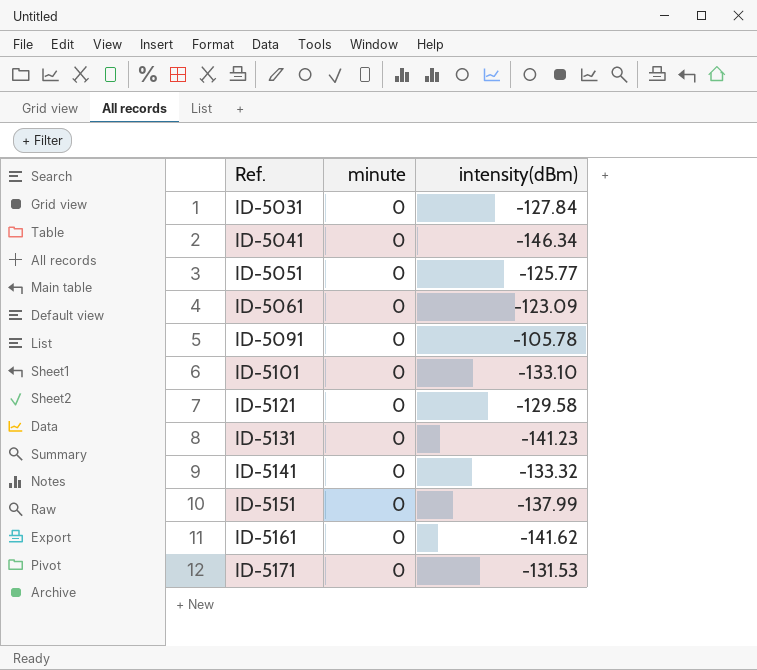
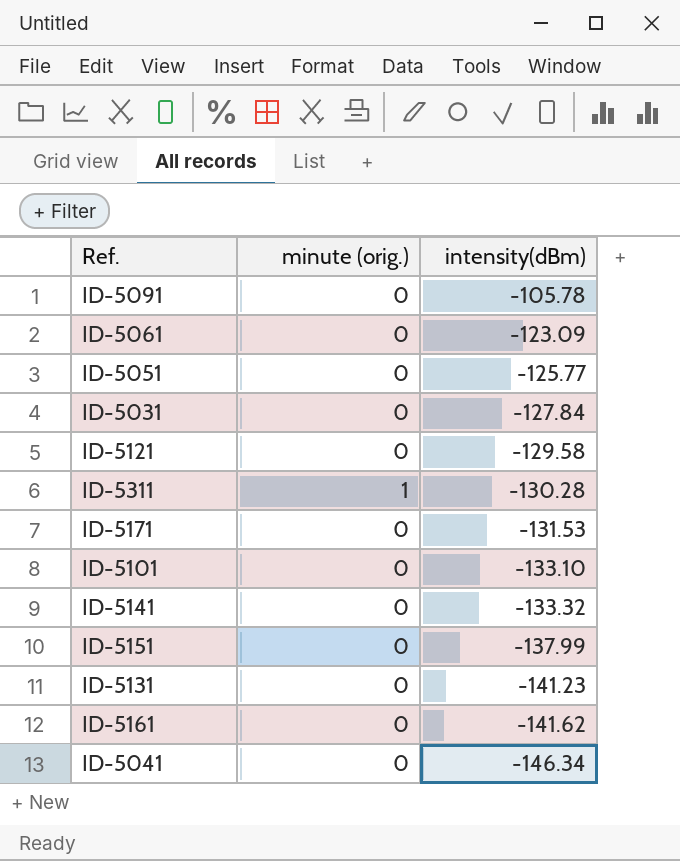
row order: Ref. ascending -> intensity(dBm) descending
column name: minute -> minute (orig.)
row ID-5311: none -> 1 | -130.28

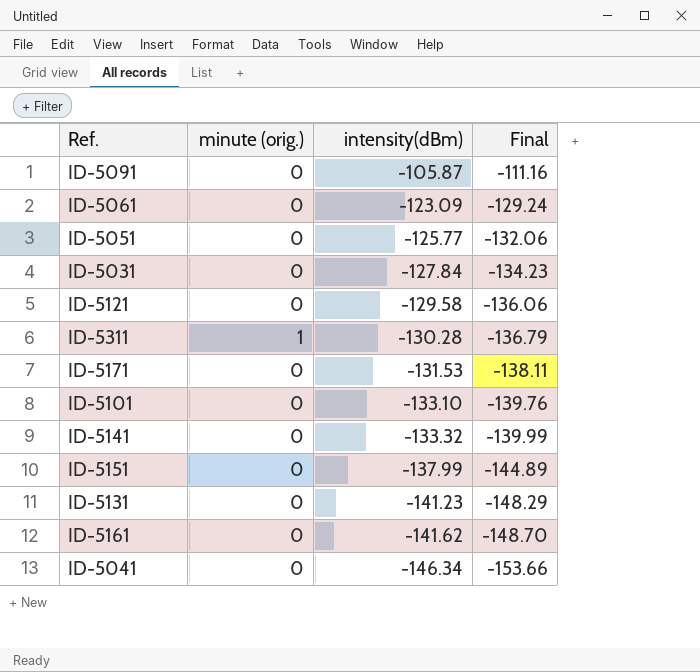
column Final | formula: none -> [intensity(dBm)] * 1.05
ID-5091 | intensity(dBm): -105.78 -> -105.87

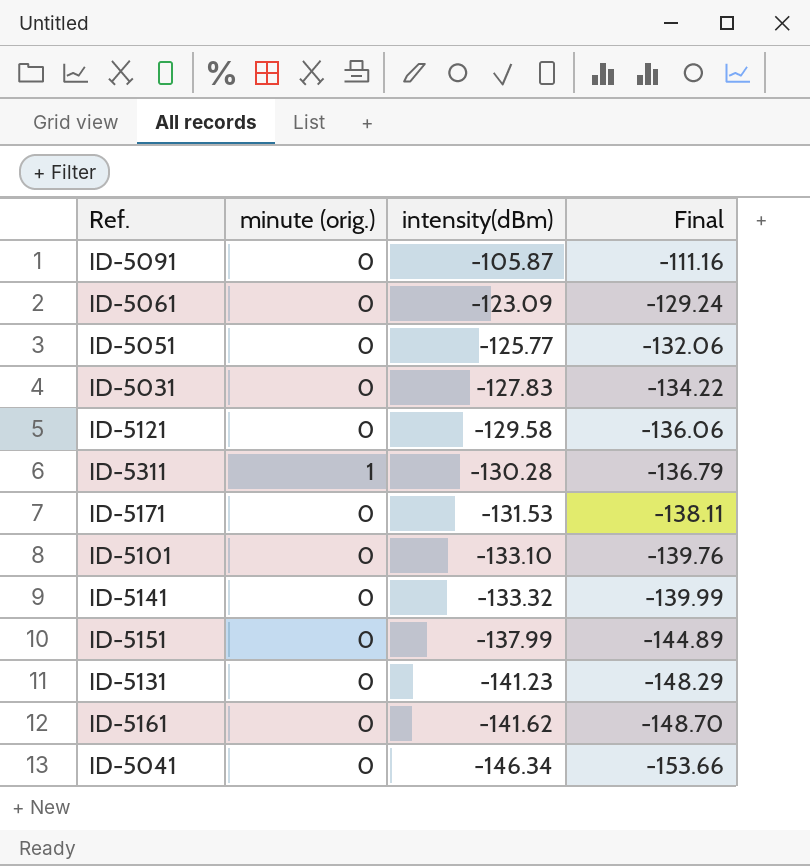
ID-5031 | intensity(dBm): -127.84 -> -127.83
ID-5031 | Final: -134.23 -> -134.22

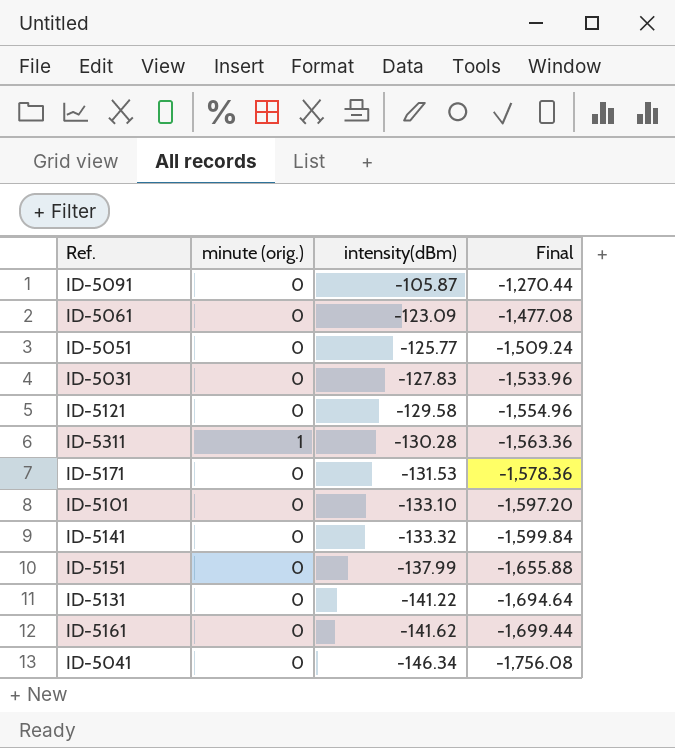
column Final | formula: [intensity(dBm)] * 1.05 -> [intensity(dBm)] * 12
ID-5131 | intensity(dBm): -141.23 -> -141.22

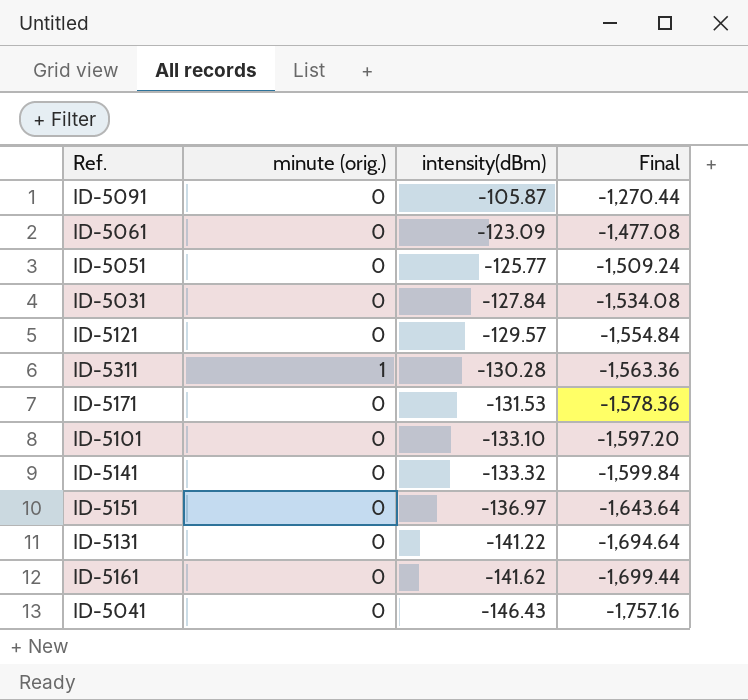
ID-5031 | intensity(dBm): -127.83 -> -127.84
ID-5031 | Final: -1,533.96 -> -1,534.08
ID-5121 | intensity(dBm): -129.58 -> -129.57
ID-5121 | Final: -1,554.96 -> -1,554.84
ID-5151 | intensity(dBm): -137.99 -> -136.97
ID-5151 | Final: -1,655.88 -> -1,643.64
ID-5041 | intensity(dBm): -146.34 -> -146.43
ID-5041 | Final: -1,756.08 -> -1,757.16

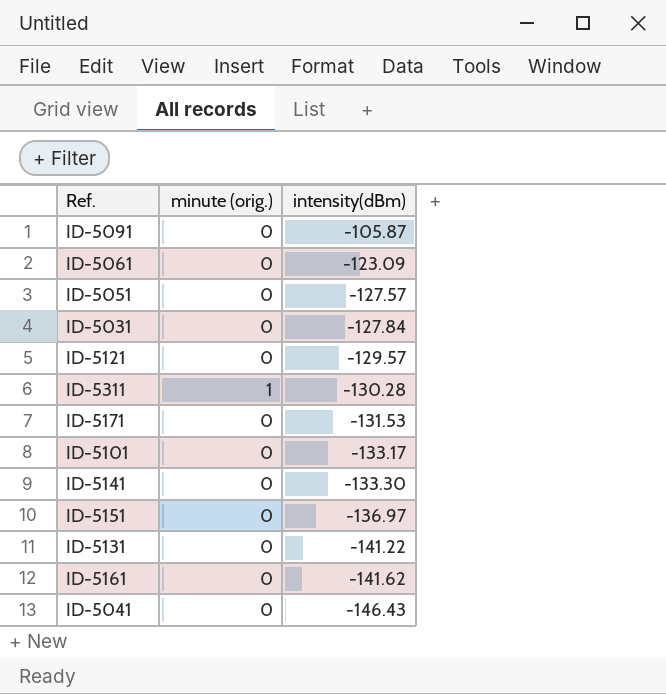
column Final | formula: [intensity(dBm)] * 12 -> none
ID-5051 | intensity(dBm): -125.77 -> -127.57
ID-5101 | intensity(dBm): -133.10 -> -133.17
ID-5141 | intensity(dBm): -133.32 -> -133.30

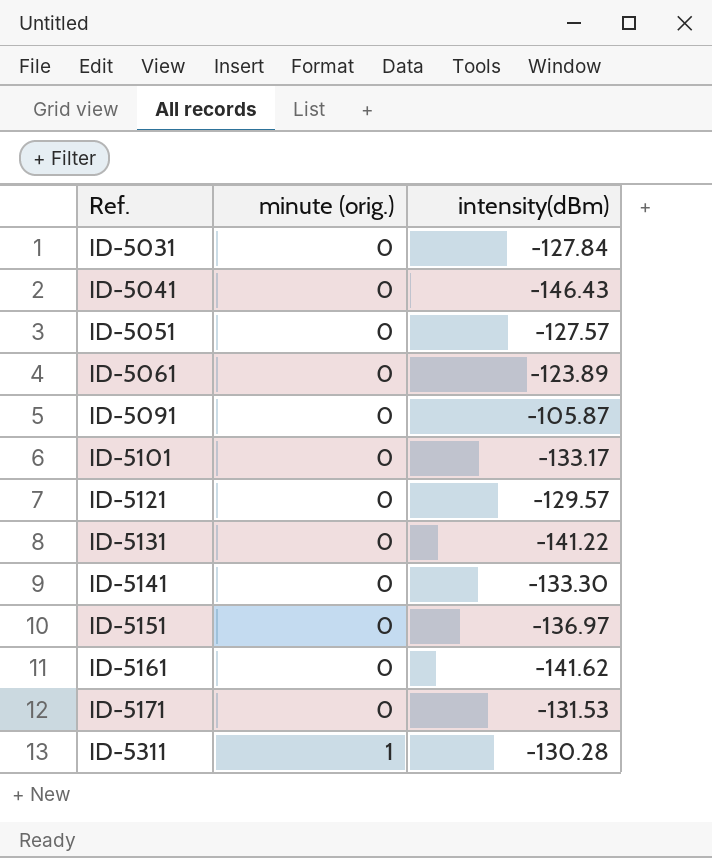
row order: intensity(dBm) descending -> Ref. ascending
ID-5061 | intensity(dBm): -123.09 -> -123.89

